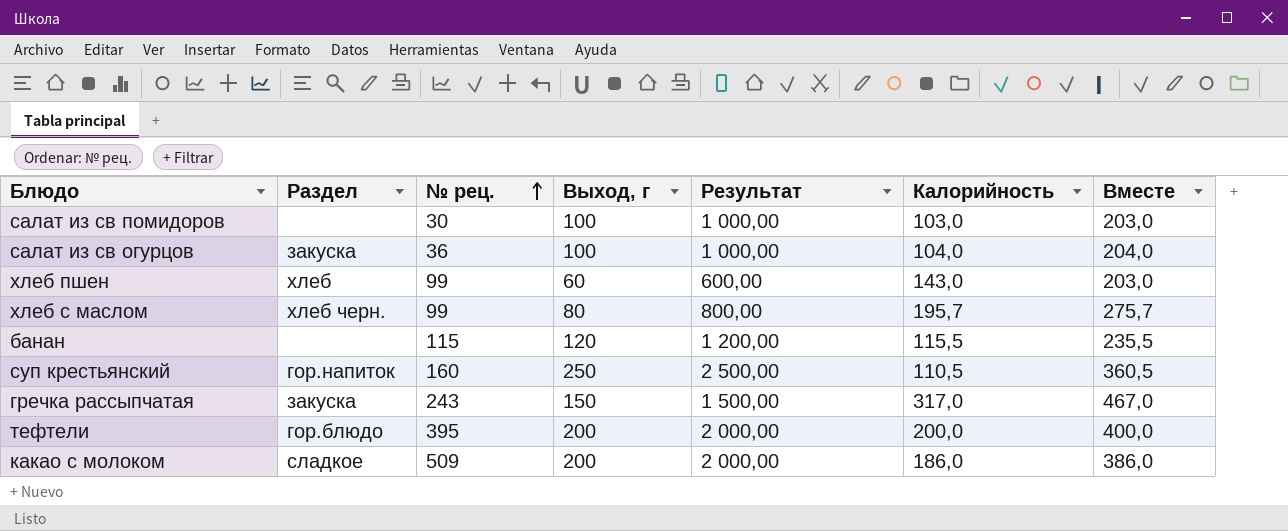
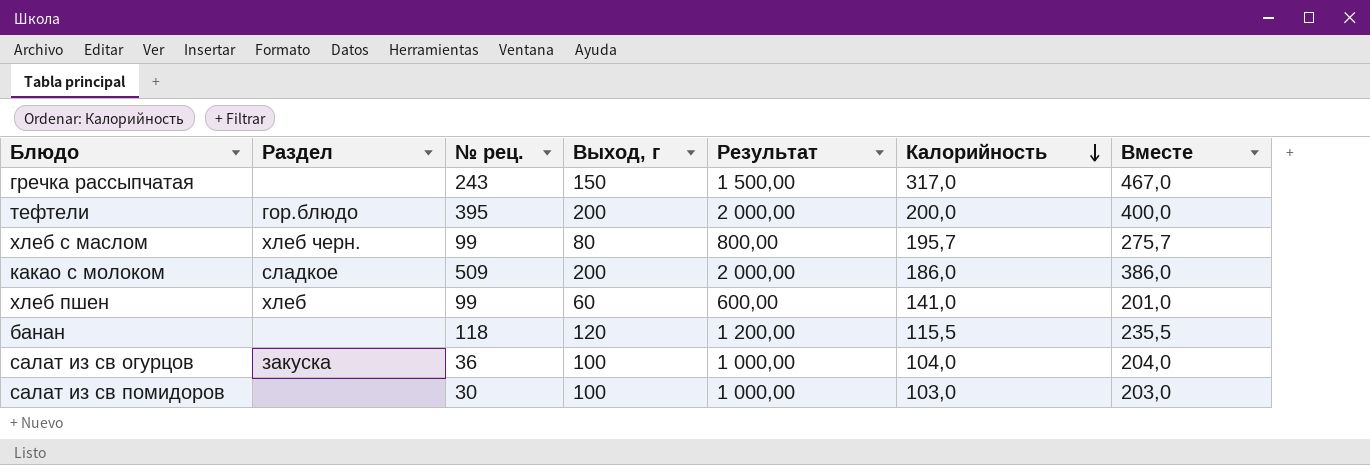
row order: № рец. ascending -> Калорийность descending
row суп крестьянский: гор.напиток | 160 | 250 | 2 500,00 | 110,5 | 360,5 -> none
гречка рассыпчатая | Раздел: закуска -> none
хлеб пшен | Калорийность: 143,0 -> 141,0
хлеб пшен | Вместе: 203,0 -> 201,0
банан | № рец.: 115 -> 118

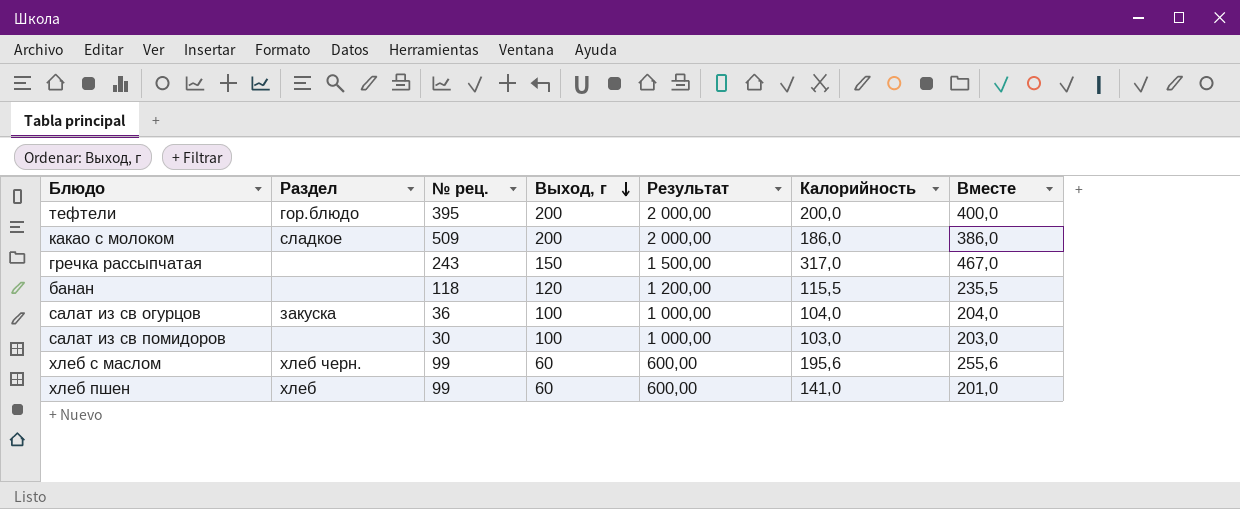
row order: Калорийность descending -> Выход, г descending
хлеб с маслом | Выход, г: 80 -> 60
хлеб с маслом | Результат: 800,00 -> 600,00
хлеб с маслом | Калорийность: 195,7 -> 195,6
хлеб с маслом | Вместе: 275,7 -> 255,6

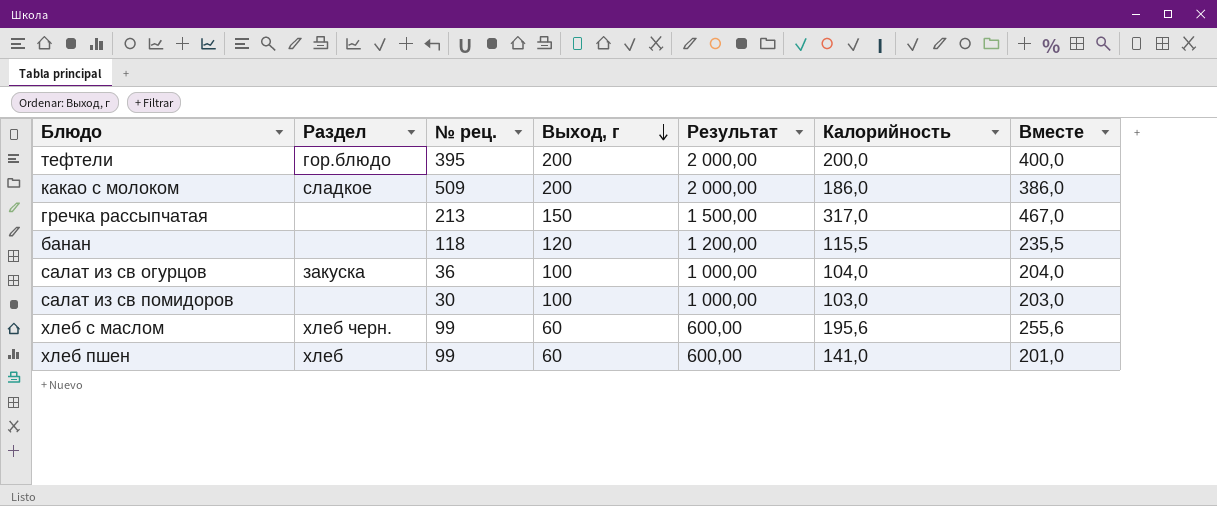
гречка рассыпчатая | № рец.: 243 -> 213

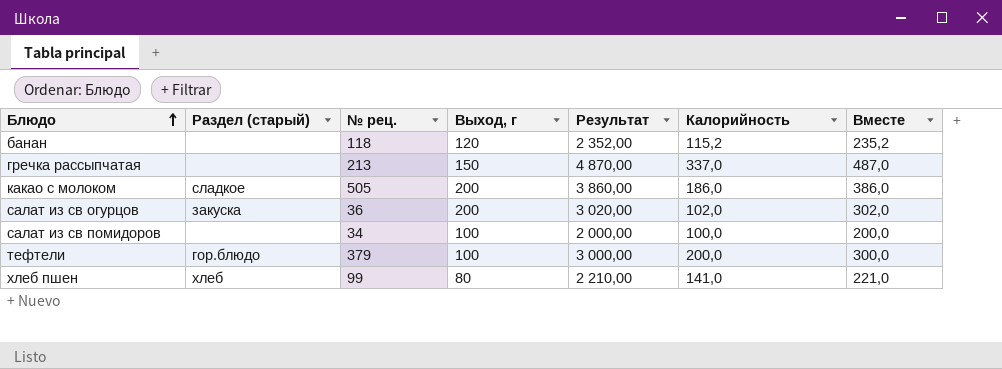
row order: Выход, г descending -> Блюдо ascending
column name: Раздел -> Раздел (старый)
column Результат | formula: [Выход, г] * 10 -> [Вместе] * 10
row хлеб с маслом: хлеб черн. | 99 | 60 | 600,00 | 195,6 | 255,6 -> none
банан | Калорийность: 115,5 -> 115,2
банан | Вместе: 235,5 -> 235,2
гречка рассыпчатая | Калорийность: 317,0 -> 337,0
гречка рассыпчатая | Вместе: 467,0 -> 487,0
какао с молоком | № рец.: 509 -> 505
салат из св огурцов | Выход, г: 100 -> 200
салат из св огурцов | Калорийность: 104,0 -> 102,0
салат из св огурцов | Вместе: 204,0 -> 302,0
салат из св помидоров | № рец.: 30 -> 34
салат из св помидоров | Калорийность: 103,0 -> 100,0
салат из св помидоров | Вместе: 203,0 -> 200,0
тефтели | № рец.: 395 -> 379
тефтели | Выход, г: 200 -> 100
тефтели | Вместе: 400,0 -> 300,0
хлеб пшен | Выход, г: 60 -> 80
хлеб пшен | Вместе: 201,0 -> 221,0

